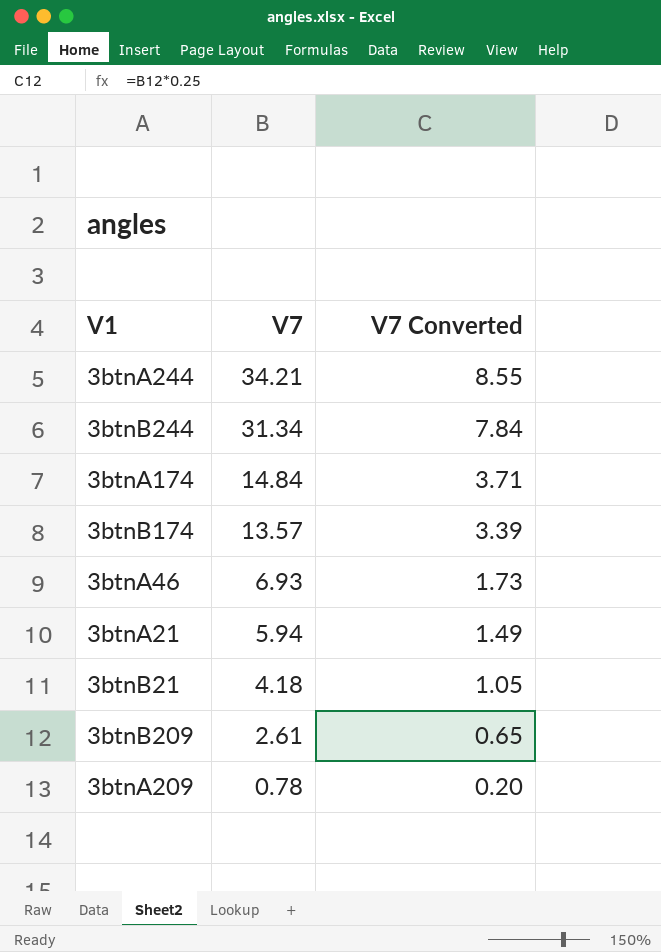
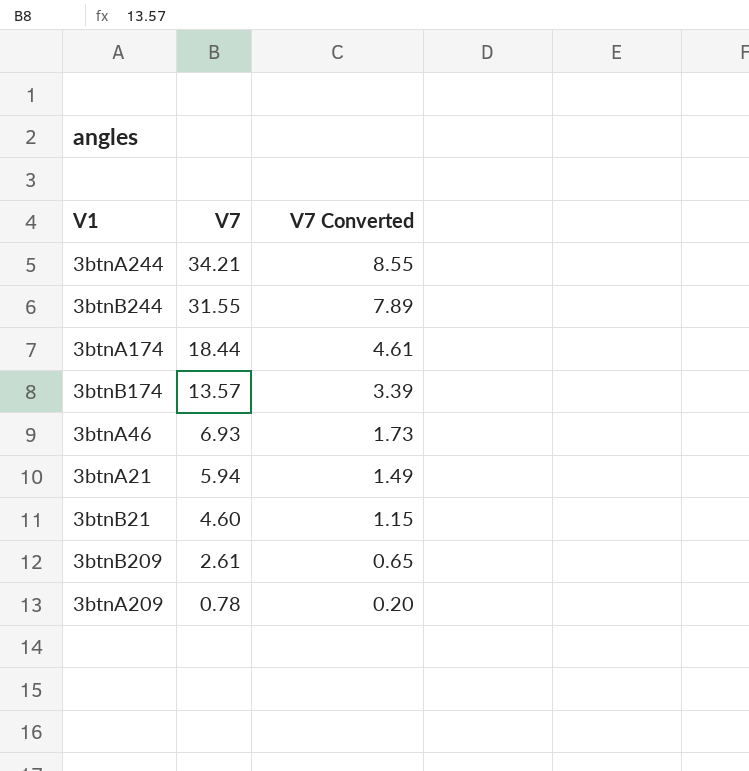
3btnB244 | V7: 31.34 -> 31.55
3btnB244 | V7 Converted: 7.84 -> 7.89
3btnA174 | V7: 14.84 -> 18.44
3btnA174 | V7 Converted: 3.71 -> 4.61
3btnB21 | V7: 4.18 -> 4.60
3btnB21 | V7 Converted: 1.05 -> 1.15

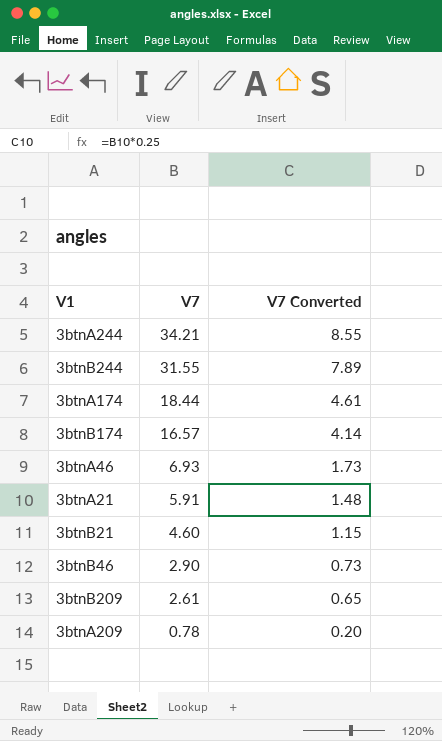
3btnB174 | V7: 13.57 -> 16.57
3btnB174 | V7 Converted: 3.39 -> 4.14
3btnA21 | V7: 5.94 -> 5.91
3btnA21 | V7 Converted: 1.49 -> 1.48
row 3btnB46: none -> 2.90 | 0.73

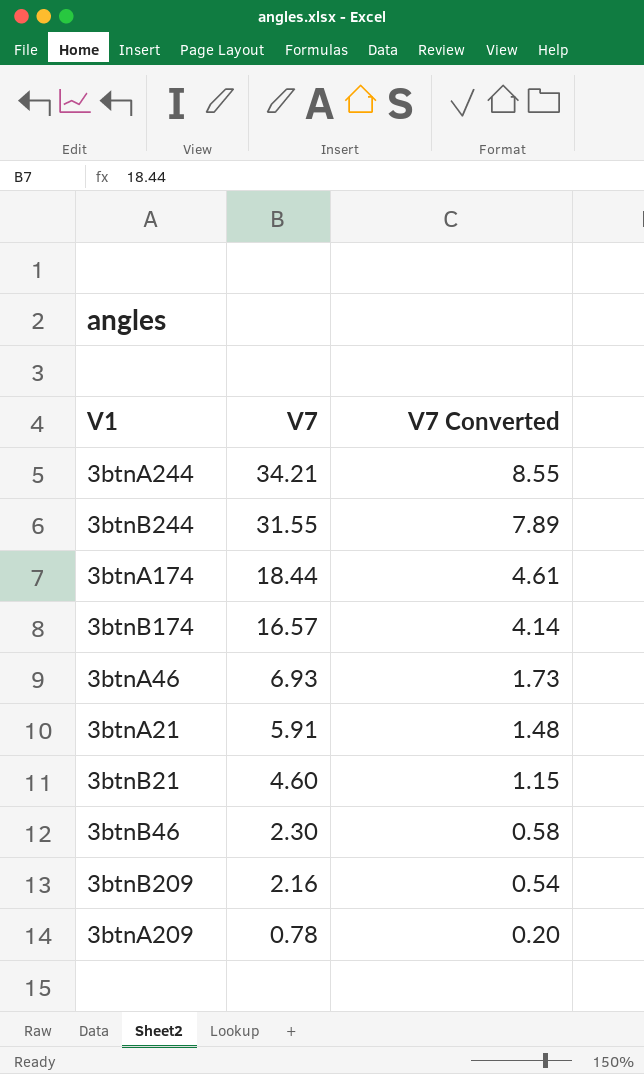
3btnB46 | V7: 2.90 -> 2.30
3btnB46 | V7 Converted: 0.73 -> 0.58
3btnB209 | V7: 2.61 -> 2.16
3btnB209 | V7 Converted: 0.65 -> 0.54

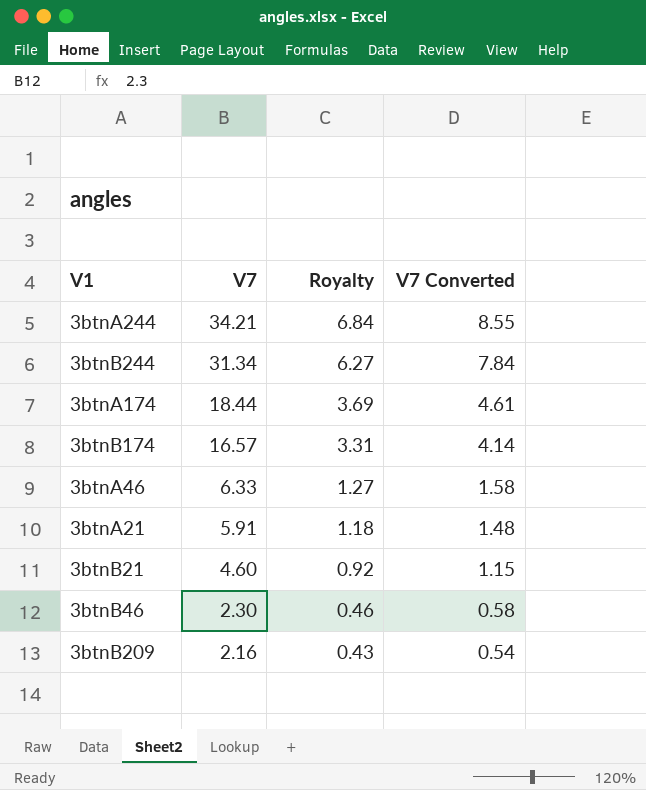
column Royalty | formula: none -> [V7] * 0.2
row 3btnA209: 0.78 | 0.20 -> none
3btnB244 | V7: 31.55 -> 31.34
3btnB244 | V7 Converted: 7.89 -> 7.84
3btnA46 | V7: 6.93 -> 6.33
3btnA46 | V7 Converted: 1.73 -> 1.58

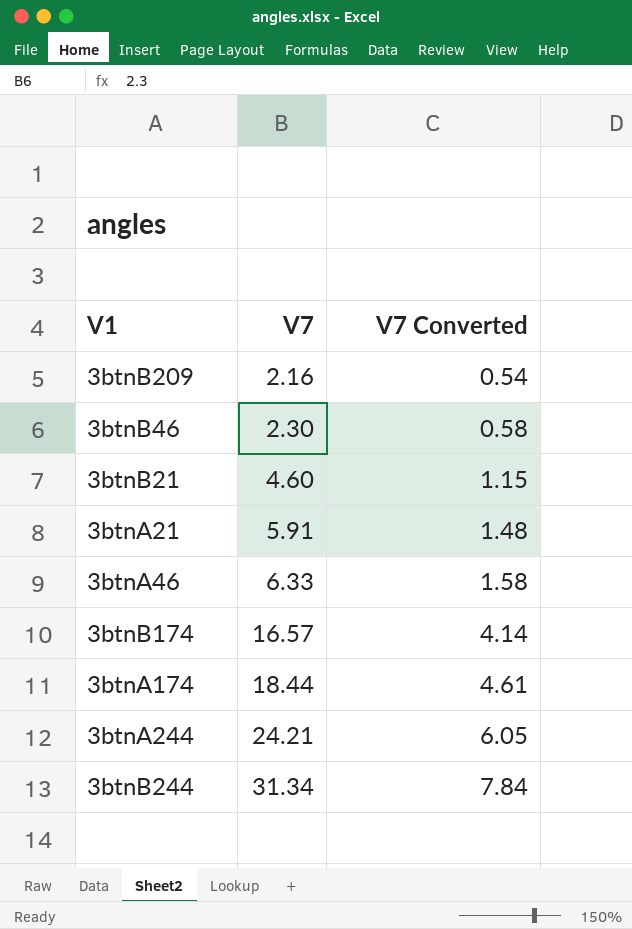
row order: V7 descending -> V7 ascending
column Royalty | formula: [V7] * 0.2 -> none
3btnA244 | V7: 34.21 -> 24.21
3btnA244 | V7 Converted: 8.55 -> 6.05

